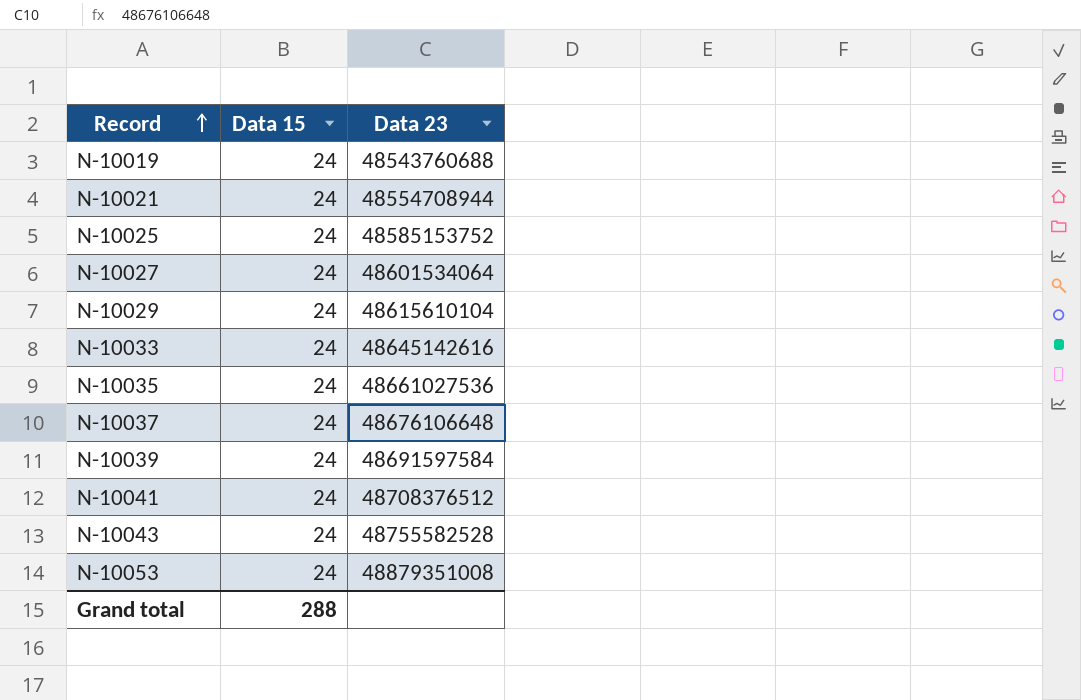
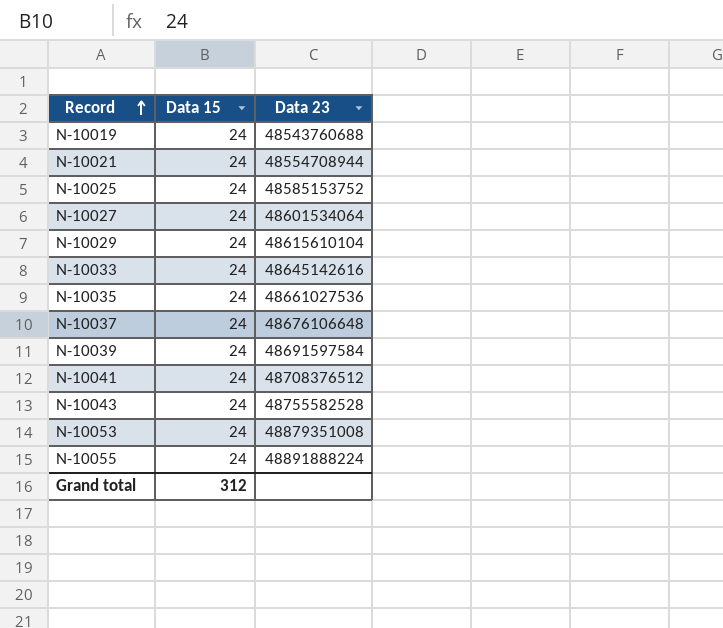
row N-10055: none -> 24 | 48891888224
Grand total | Data 15: 288 -> 312

